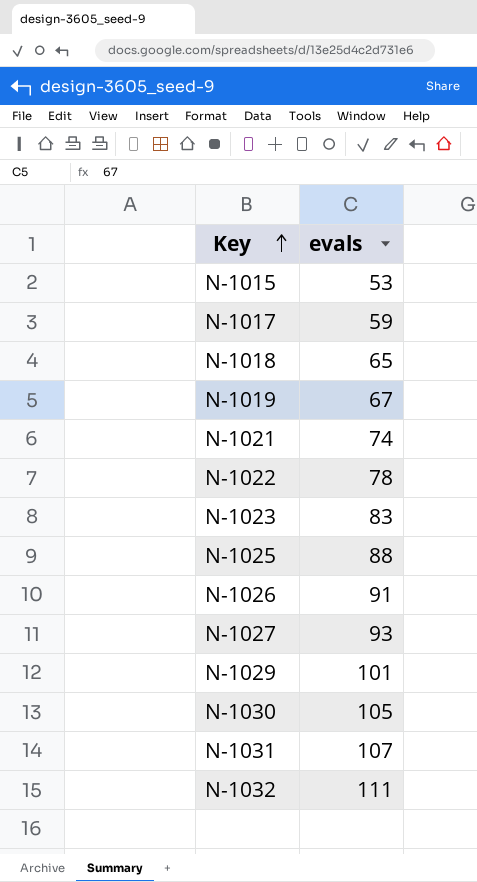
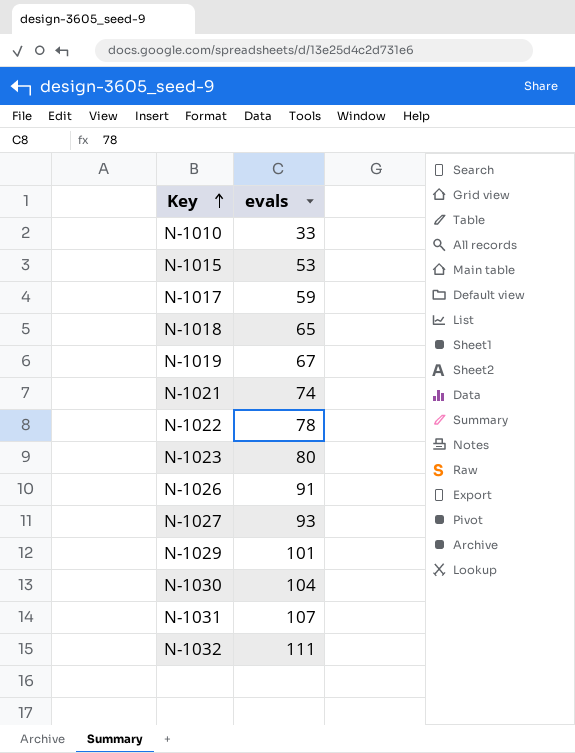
row N-1025: 88 -> none
row N-1010: none -> 33
N-1023 | evals: 83 -> 80
N-1030 | evals: 105 -> 104

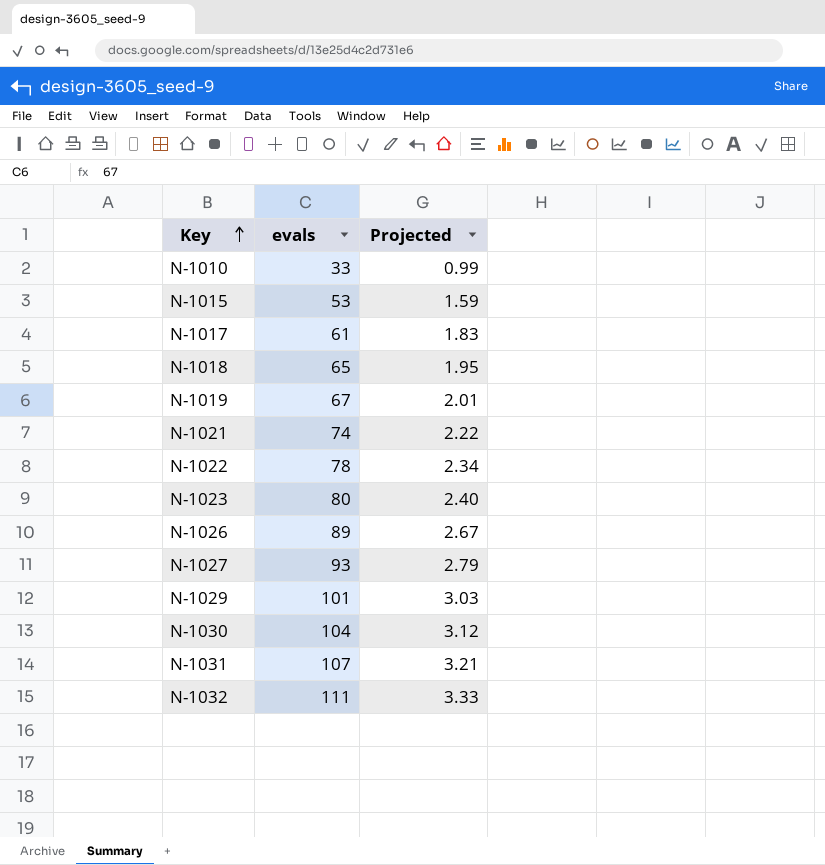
column Projected | formula: none -> [evals] * 0.03
N-1017 | evals: 59 -> 61
N-1026 | evals: 91 -> 89

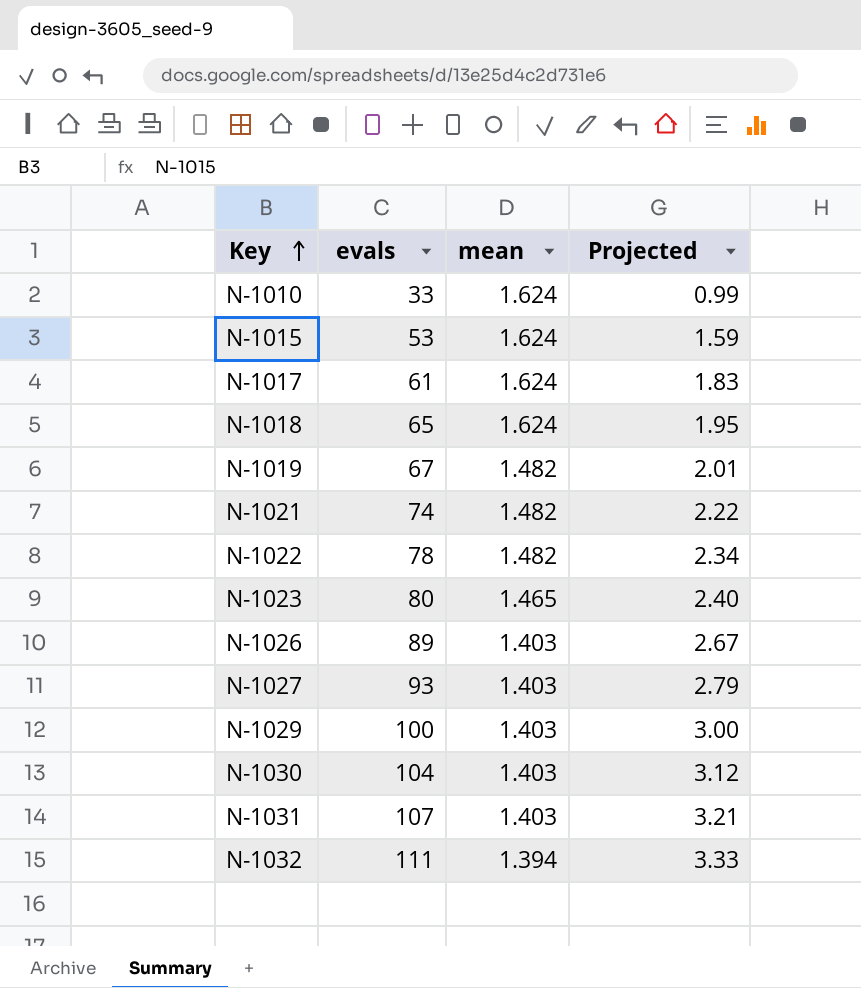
column mean | position: none -> 3
N-1029 | evals: 101 -> 100
N-1029 | Projected: 3.03 -> 3.00

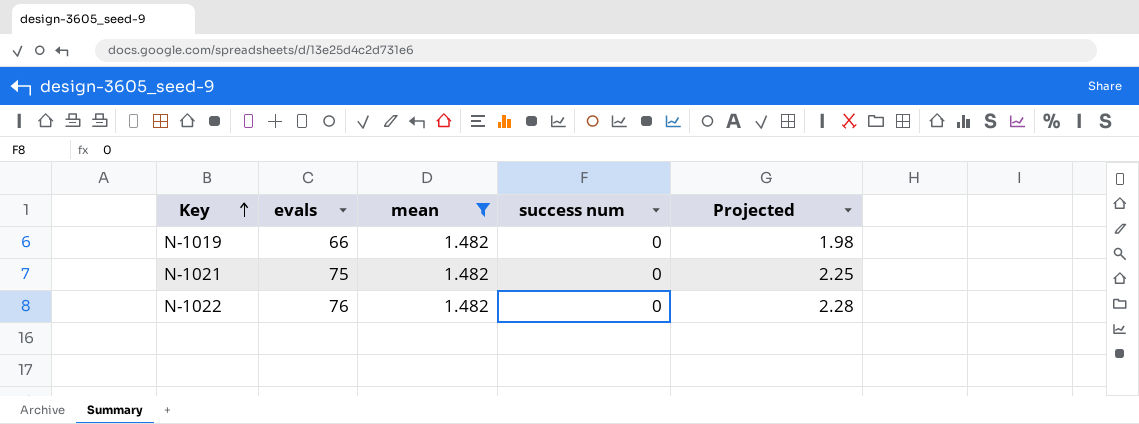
filter: none -> mean = 1.482
column success num | position: none -> 4
N-1019 | evals: 67 -> 66
N-1019 | Projected: 2.01 -> 1.98
N-1021 | evals: 74 -> 75
N-1021 | Projected: 2.22 -> 2.25
N-1022 | evals: 78 -> 76
N-1022 | Projected: 2.34 -> 2.28

